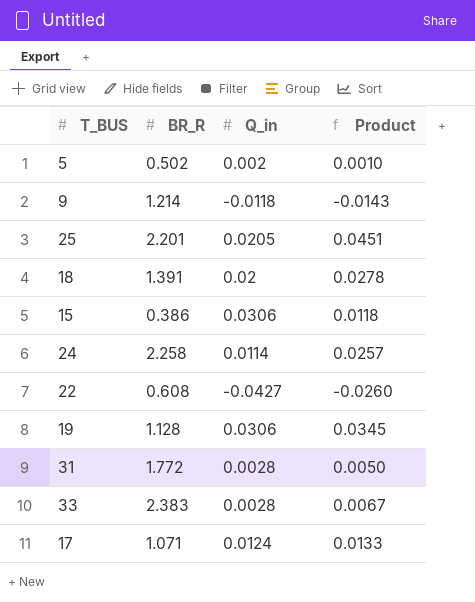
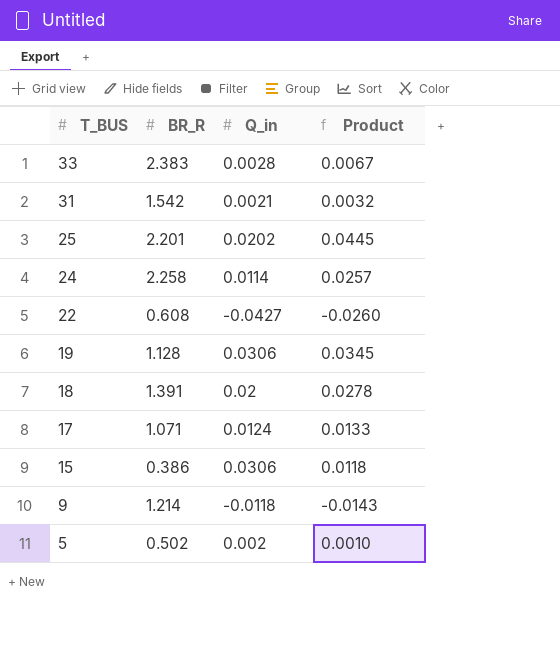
row order: none -> T_BUS descending
31 | BR_R: 1.772 -> 1.542
31 | Q_in: 0.0028 -> 0.0021
31 | Product: 0.0050 -> 0.0032
25 | Q_in: 0.0205 -> 0.0202
25 | Product: 0.0451 -> 0.0445

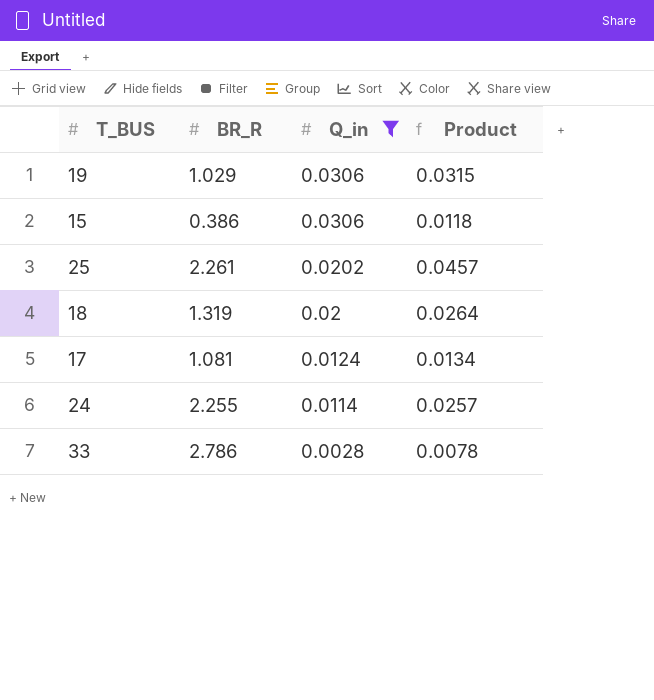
filter: none -> Q_in >= 0.0028
row order: T_BUS descending -> Q_in descending
19 | BR_R: 1.128 -> 1.029
19 | Product: 0.0345 -> 0.0315
25 | BR_R: 2.201 -> 2.261
25 | Product: 0.0445 -> 0.0457
18 | BR_R: 1.391 -> 1.319
18 | Product: 0.0278 -> 0.0264
17 | BR_R: 1.071 -> 1.081
17 | Product: 0.0133 -> 0.0134
24 | BR_R: 2.258 -> 2.255
33 | BR_R: 2.383 -> 2.786
33 | Product: 0.0067 -> 0.0078

